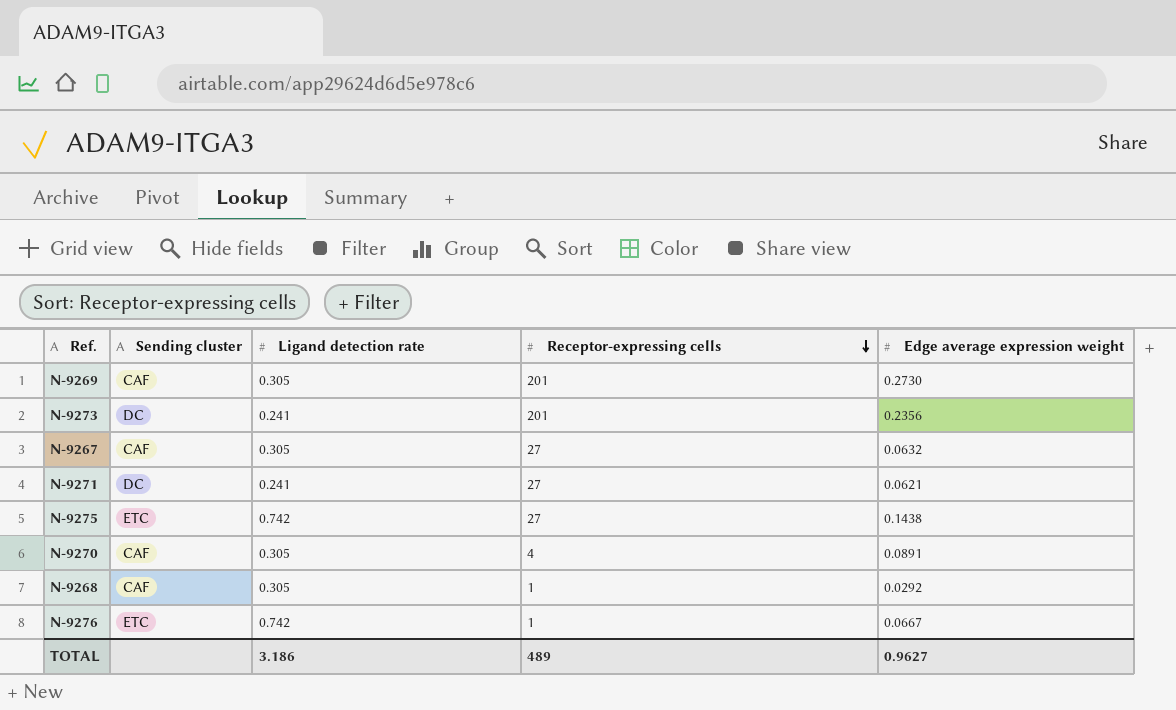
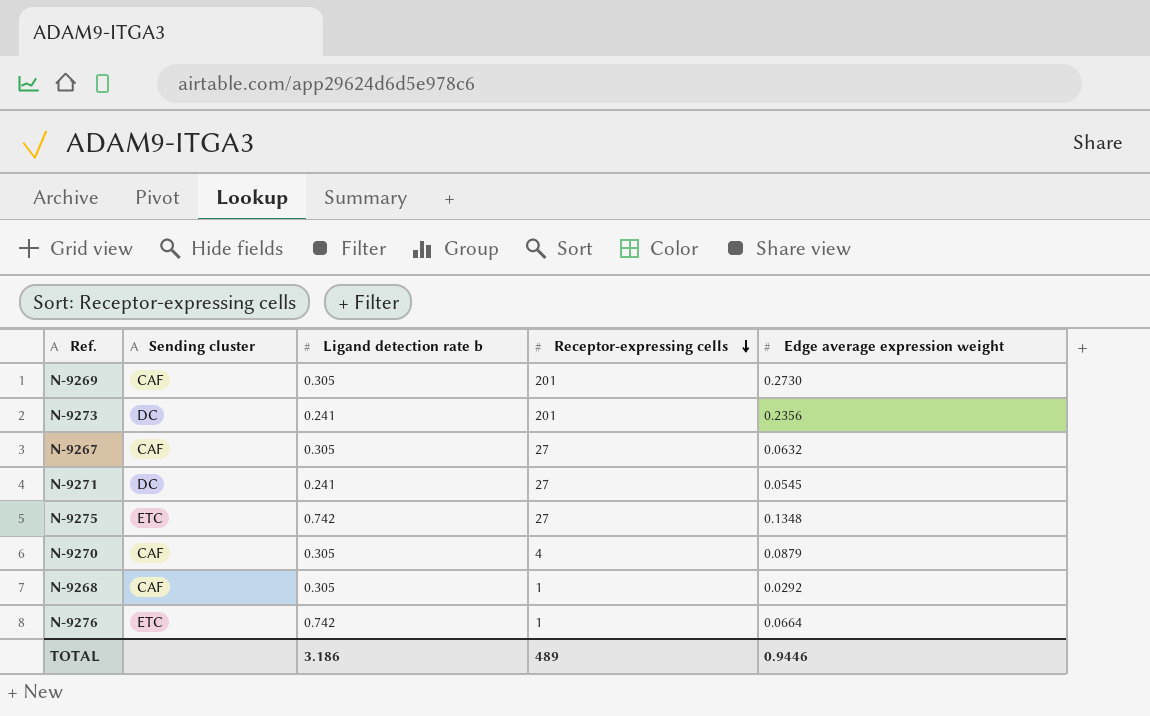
column name: Ligand detection rate -> Ligand detection rate b
N-9271 | Edge average expression weight: 0.0621 -> 0.0545
N-9275 | Edge average expression weight: 0.1438 -> 0.1348
N-9270 | Edge average expression weight: 0.0891 -> 0.0879
N-9276 | Edge average expression weight: 0.0667 -> 0.0664
TOTAL | Edge average expression weight: 0.9627 -> 0.9446

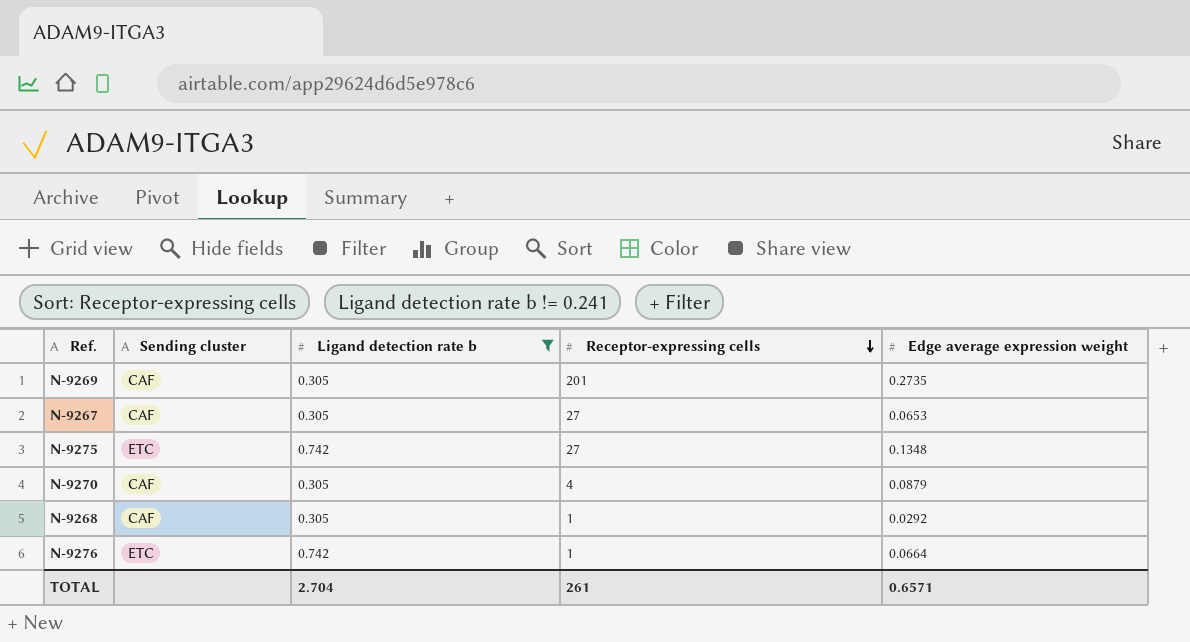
filter: none -> Ligand detection rate b != 0.241
N-9269 | Edge average expression weight: 0.2730 -> 0.2735
N-9267 | Edge average expression weight: 0.0632 -> 0.0653
TOTAL | Ligand detection rate b: 3.186 -> 2.704
TOTAL | Receptor-expressing cells: 489 -> 261
TOTAL | Edge average expression weight: 0.9446 -> 0.6571

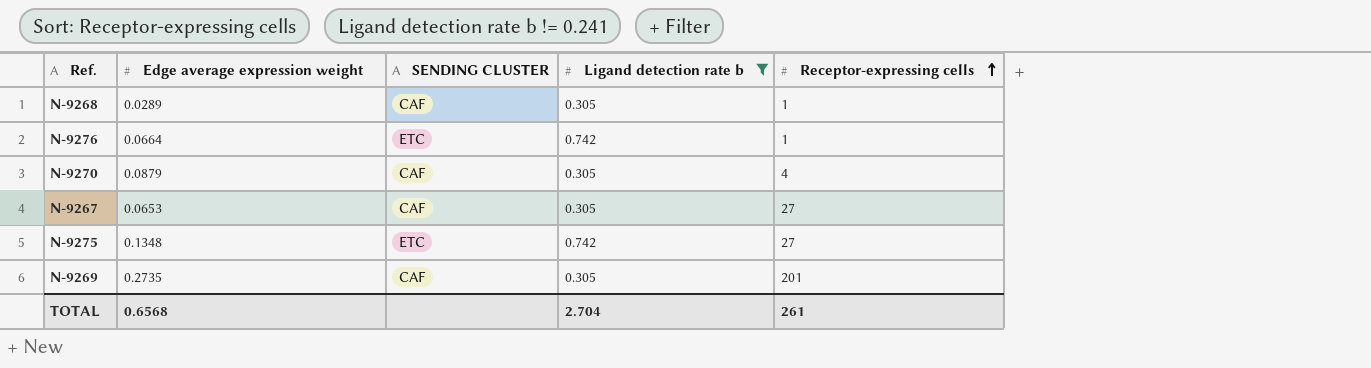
row order: Receptor-expressing cells descending -> Receptor-expressing cells ascending
column Edge average expression weight | position: 5 -> 2
column name: Sending cluster -> SENDING CLUSTER
N-9268 | Edge average expression weight: 0.0292 -> 0.0289
TOTAL | Edge average expression weight: 0.6571 -> 0.6568

